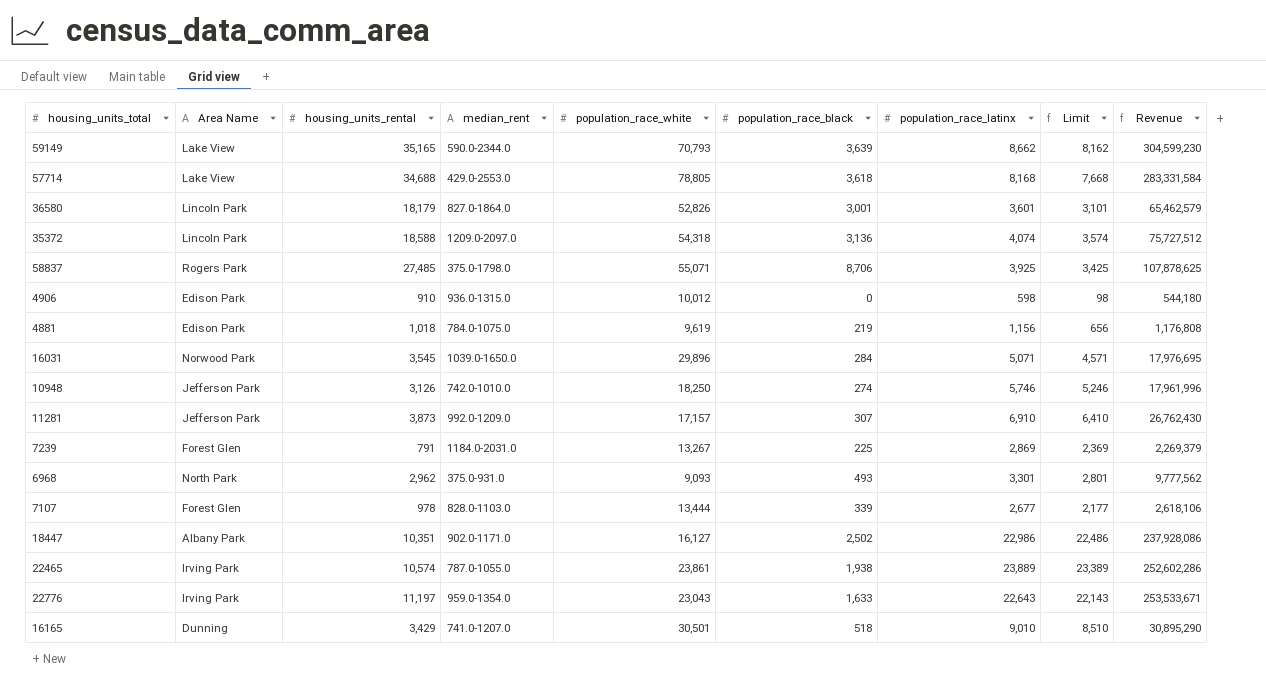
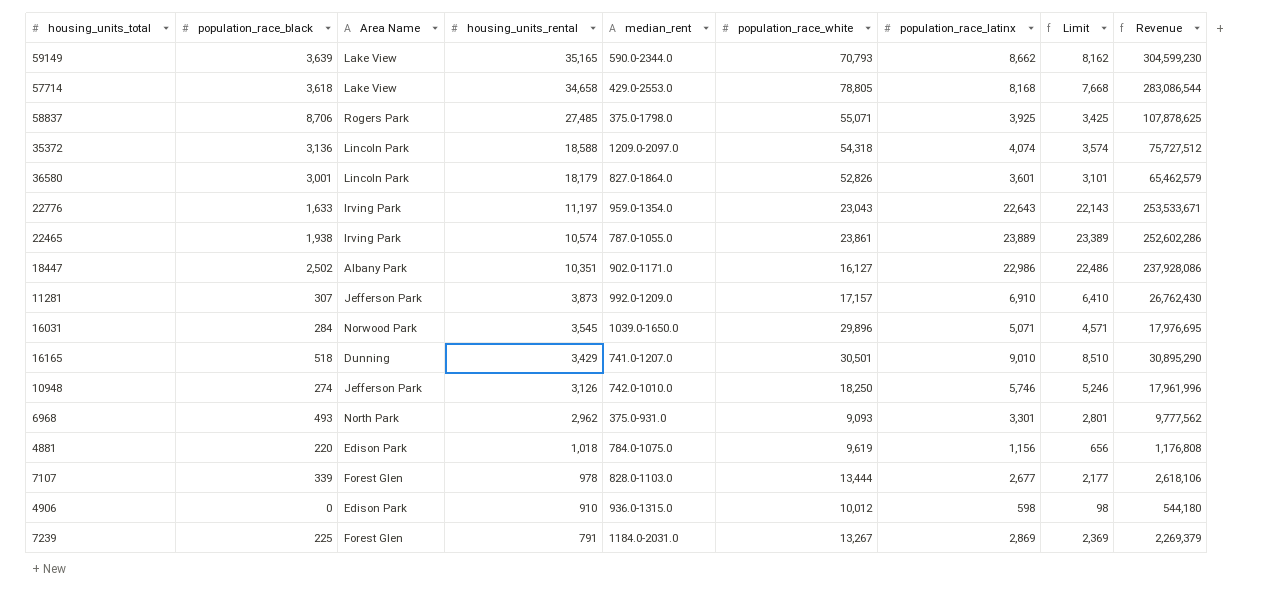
row order: none -> housing_units_rental descending
column population_race_black | position: 6 -> 2
57714 | housing_units_rental: 34,688 -> 34,658
57714 | Revenue: 283,331,584 -> 283,086,544
4881 | population_race_black: 219 -> 220

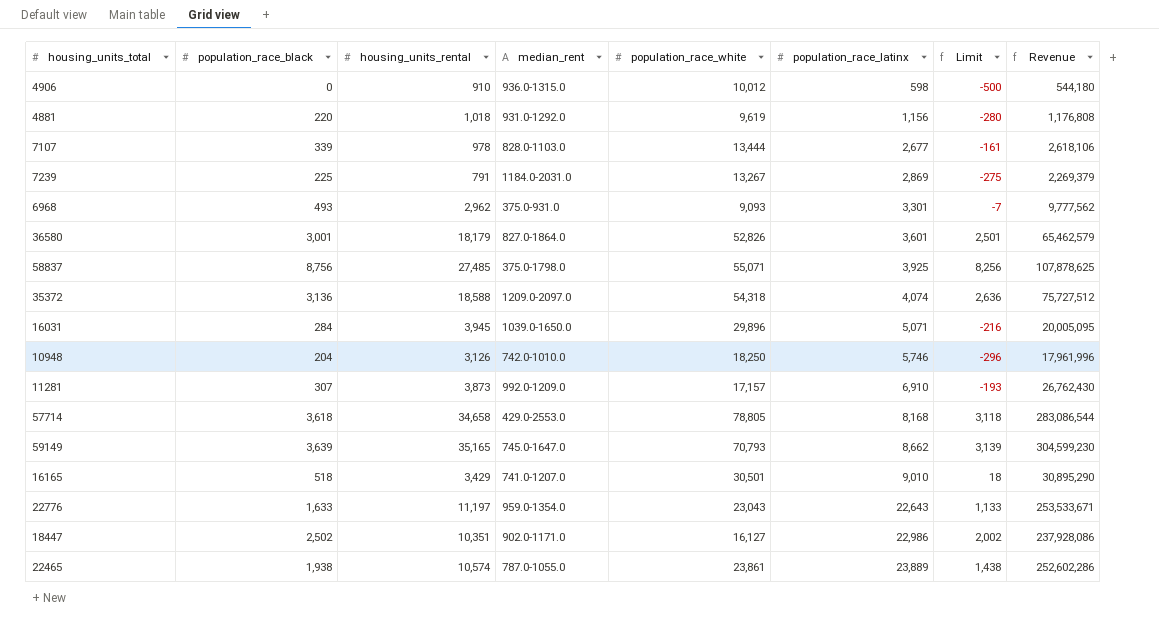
row order: housing_units_rental descending -> population_race_latinx ascending
column Area Name | position: 3 -> none
column Limit | formula: [population_race_latinx] - 500 -> [population_race_black] - 500
4881 | median_rent: 784.0-1075.0 -> 931.0-1292.0
58837 | population_race_black: 8,706 -> 8,756
16031 | housing_units_rental: 3,545 -> 3,945
16031 | Revenue: 17,976,695 -> 20,005,095
10948 | population_race_black: 274 -> 204
59149 | median_rent: 590.0-2344.0 -> 745.0-1647.0

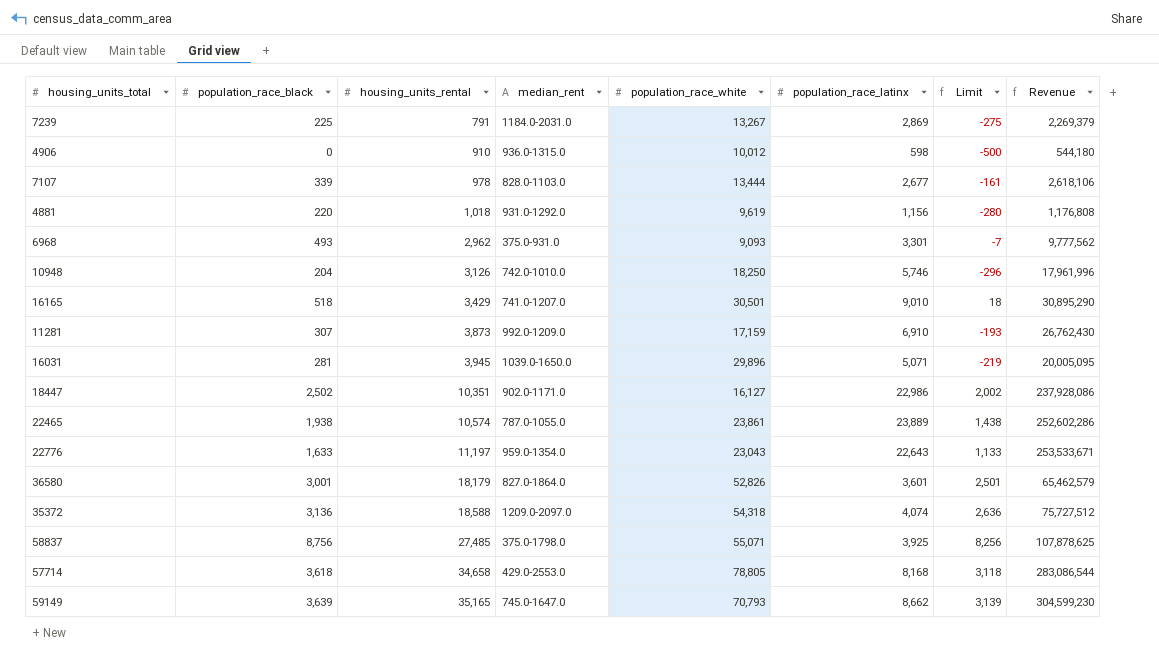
row order: population_race_latinx ascending -> housing_units_rental ascending
11281 | population_race_white: 17,157 -> 17,159
16031 | population_race_black: 284 -> 281
16031 | Limit: -216 -> -219

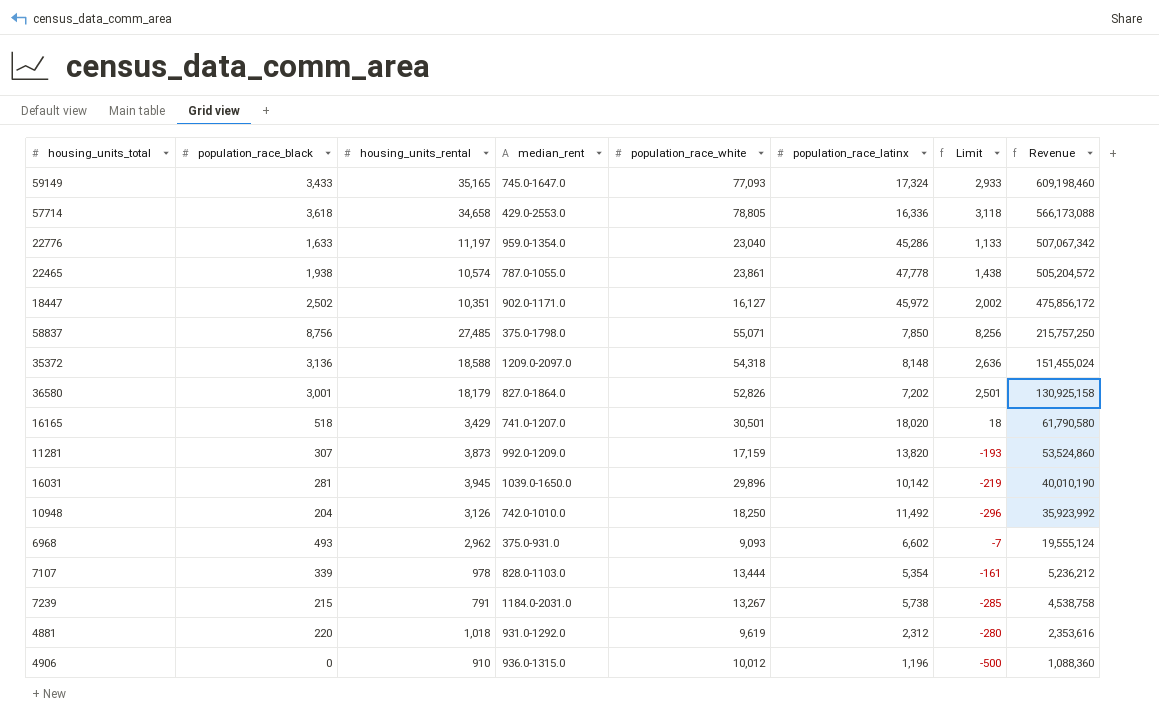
row order: housing_units_rental ascending -> Revenue descending
59149 | population_race_black: 3,639 -> 3,433
59149 | population_race_white: 70,793 -> 77,093
59149 | population_race_latinx: 8,662 -> 17,324
59149 | Limit: 3,139 -> 2,933
59149 | Revenue: 304,599,230 -> 609,198,460
57714 | population_race_latinx: 8,168 -> 16,336
57714 | Revenue: 283,086,544 -> 566,173,088
22776 | population_race_white: 23,043 -> 23,040
22776 | population_race_latinx: 22,643 -> 45,286
22776 | Revenue: 253,533,671 -> 507,067,342
22465 | population_race_latinx: 23,889 -> 47,778
22465 | Revenue: 252,602,286 -> 505,204,572
18447 | population_race_latinx: 22,986 -> 45,972
18447 | Revenue: 237,928,086 -> 475,856,172
58837 | population_race_latinx: 3,925 -> 7,850
58837 | Revenue: 107,878,625 -> 215,757,250
35372 | population_race_latinx: 4,074 -> 8,148
35372 | Revenue: 75,727,512 -> 151,455,024
36580 | population_race_latinx: 3,601 -> 7,202
36580 | Revenue: 65,462,579 -> 130,925,158
16165 | population_race_latinx: 9,010 -> 18,020
16165 | Revenue: 30,895,290 -> 61,790,580
11281 | population_race_latinx: 6,910 -> 13,820
11281 | Revenue: 26,762,430 -> 53,524,860
16031 | population_race_latinx: 5,071 -> 10,142
16031 | Revenue: 20,005,095 -> 40,010,190
10948 | population_race_latinx: 5,746 -> 11,492
10948 | Revenue: 17,961,996 -> 35,923,992
6968 | population_race_latinx: 3,301 -> 6,602
6968 | Revenue: 9,777,562 -> 19,555,124
7107 | population_race_latinx: 2,677 -> 5,354
7107 | Revenue: 2,618,106 -> 5,236,212
7239 | population_race_black: 225 -> 215
7239 | population_race_latinx: 2,869 -> 5,738
7239 | Limit: -275 -> -285
7239 | Revenue: 2,269,379 -> 4,538,758
4881 | population_race_latinx: 1,156 -> 2,312
4881 | Revenue: 1,176,808 -> 2,353,616
4906 | population_race_latinx: 598 -> 1,196
4906 | Revenue: 544,180 -> 1,088,360

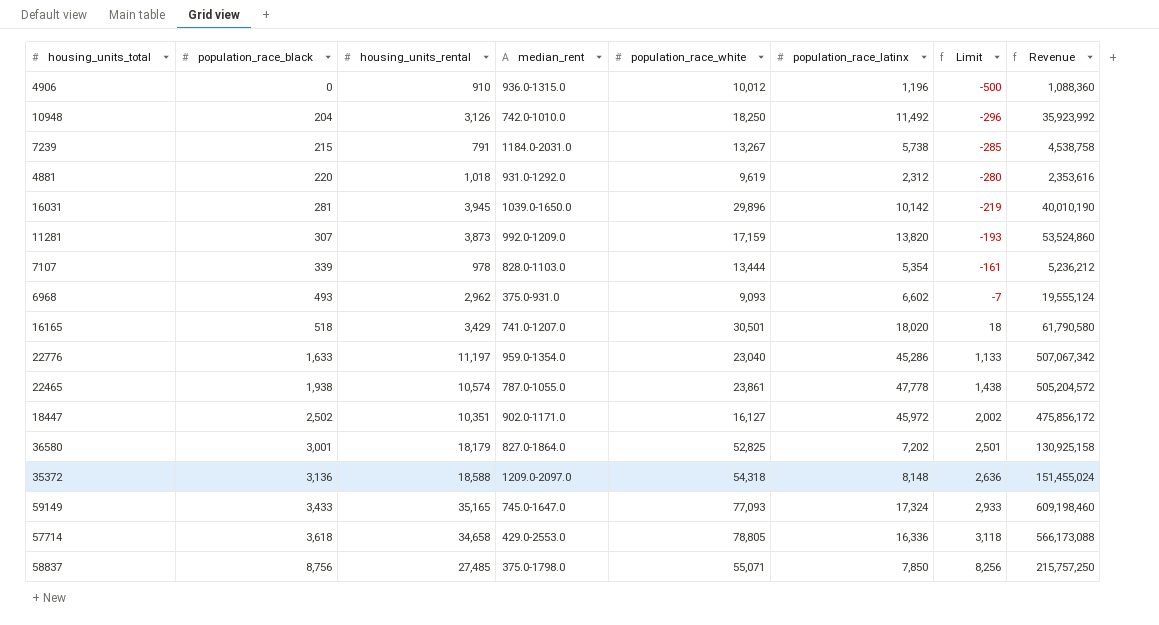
row order: Revenue descending -> population_race_black ascending
36580 | population_race_white: 52,826 -> 52,825

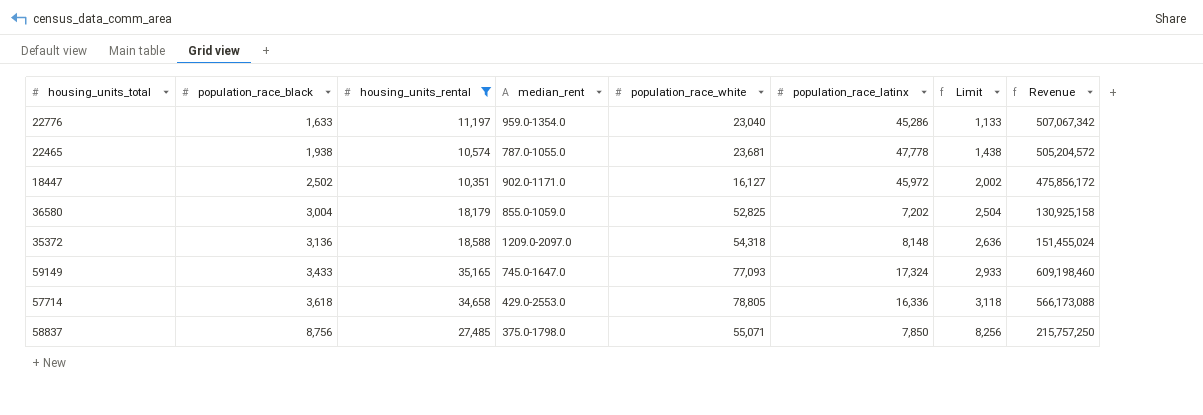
filter: none -> housing_units_rental >= 10,351
22465 | population_race_white: 23,861 -> 23,681
36580 | population_race_black: 3,001 -> 3,004
36580 | median_rent: 827.0-1864.0 -> 855.0-1059.0
36580 | Limit: 2,501 -> 2,504

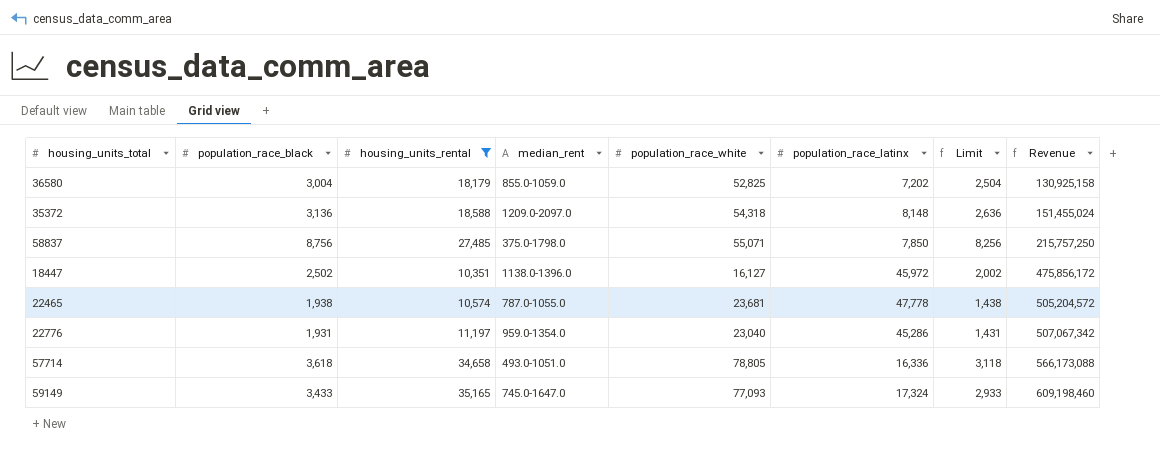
row order: population_race_black ascending -> Revenue ascending
18447 | median_rent: 902.0-1171.0 -> 1138.0-1396.0
22776 | population_race_black: 1,633 -> 1,931
22776 | Limit: 1,133 -> 1,431
57714 | median_rent: 429.0-2553.0 -> 493.0-1051.0

